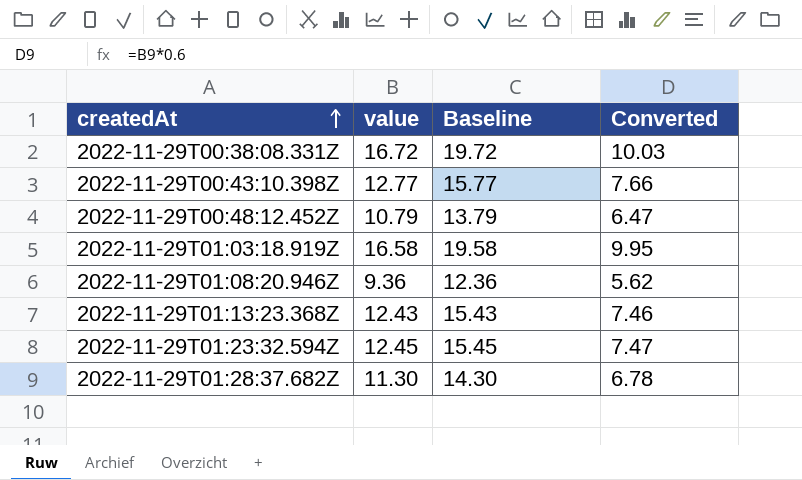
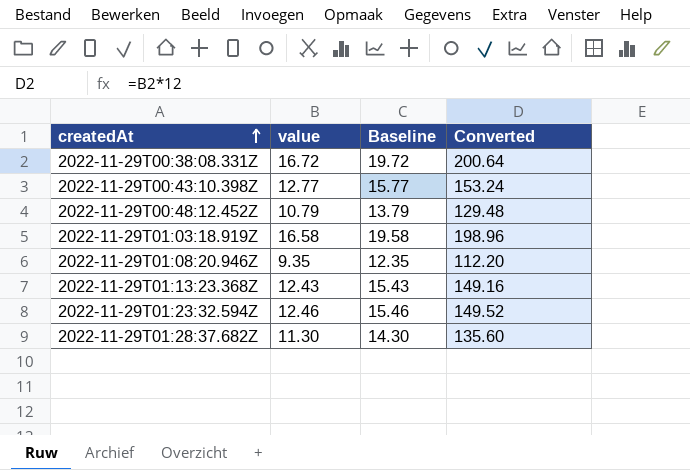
column Converted | formula: [value] * 0.6 -> [value] * 12
2022-11-29T01:08:20.946Z | value: 9.36 -> 9.35
2022-11-29T01:08:20.946Z | Baseline: 12.36 -> 12.35
2022-11-29T01:23:32.594Z | value: 12.45 -> 12.46
2022-11-29T01:23:32.594Z | Baseline: 15.45 -> 15.46

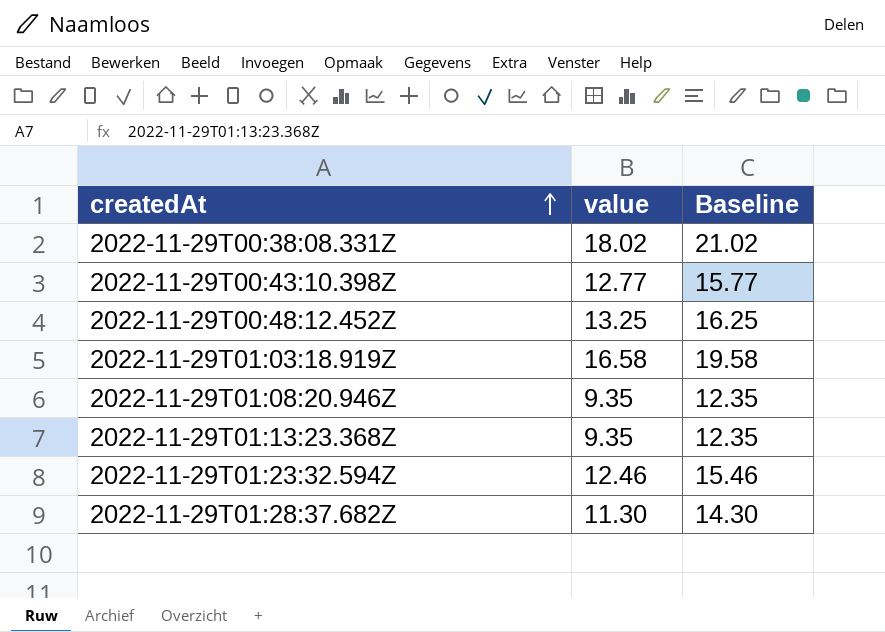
column Converted | formula: [value] * 12 -> none
2022-11-29T00:38:08.331Z | value: 16.72 -> 18.02
2022-11-29T00:38:08.331Z | Baseline: 19.72 -> 21.02
2022-11-29T00:48:12.452Z | value: 10.79 -> 13.25
2022-11-29T00:48:12.452Z | Baseline: 13.79 -> 16.25
2022-11-29T01:13:23.368Z | value: 12.43 -> 9.35
2022-11-29T01:13:23.368Z | Baseline: 15.43 -> 12.35

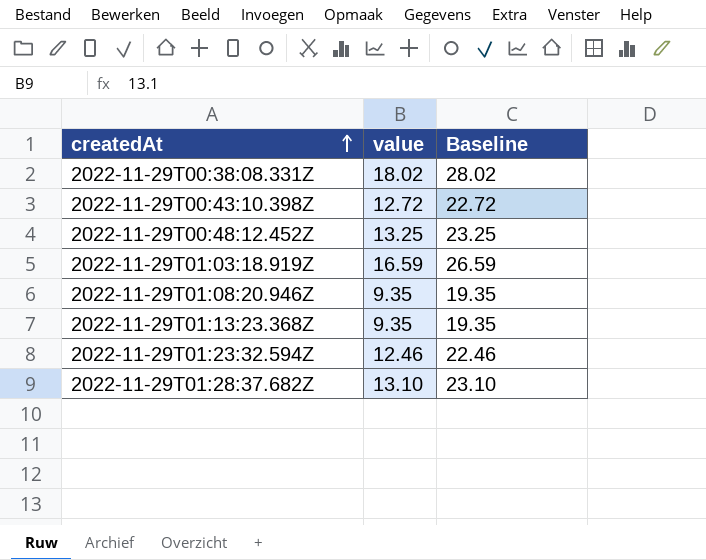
column Baseline | formula: [value] + 3 -> [value] + 10
2022-11-29T00:43:10.398Z | value: 12.77 -> 12.72
2022-11-29T01:03:18.919Z | value: 16.58 -> 16.59
2022-11-29T01:28:37.682Z | value: 11.30 -> 13.10

